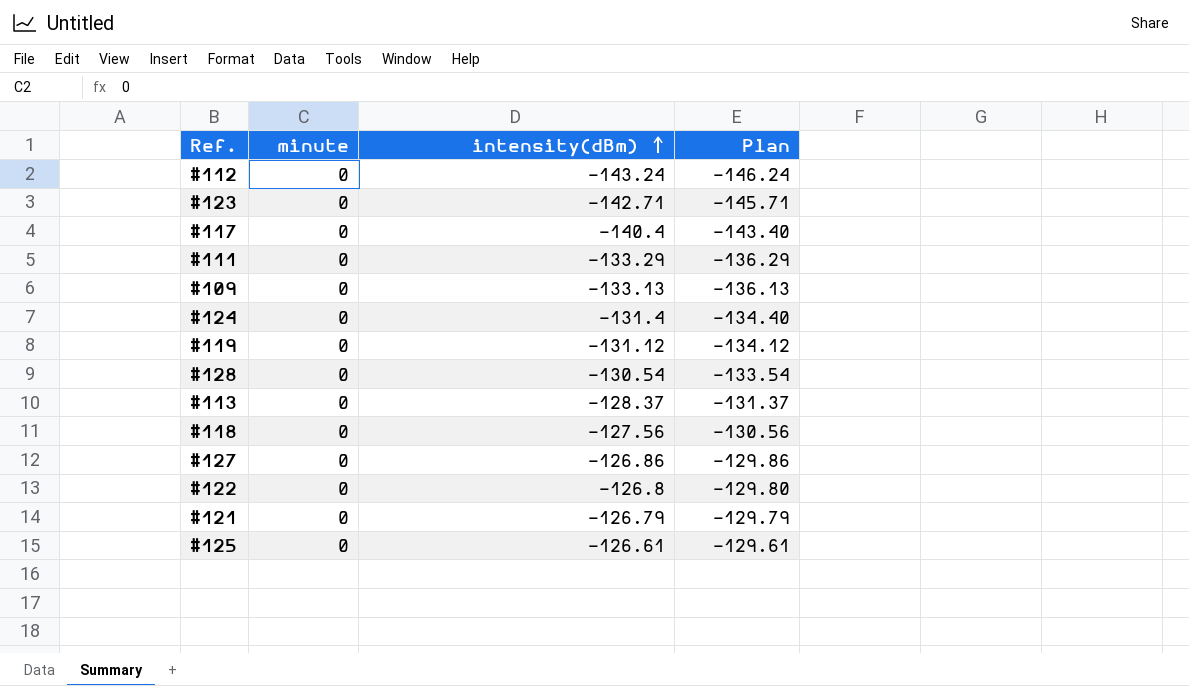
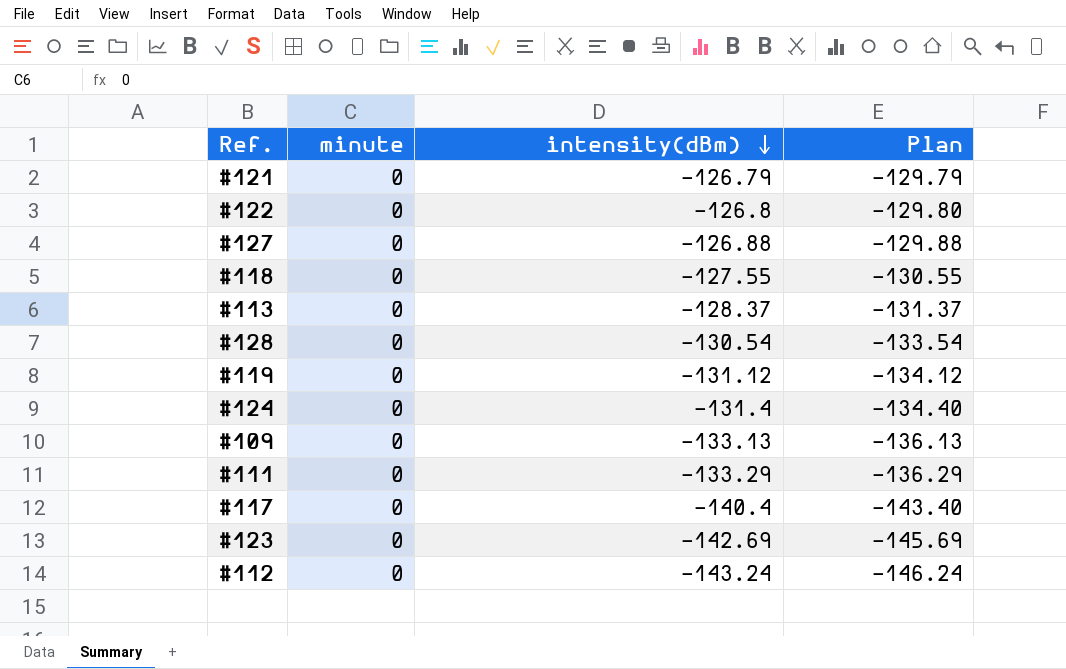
row order: intensity(dBm) ascending -> intensity(dBm) descending
row #125: 0 | -126.61 | -129.61 -> none
#127 | intensity(dBm): -126.86 -> -126.88
#127 | Plan: -129.86 -> -129.88
#118 | intensity(dBm): -127.56 -> -127.55
#118 | Plan: -130.56 -> -130.55
#123 | intensity(dBm): -142.71 -> -142.69
#123 | Plan: -145.71 -> -145.69

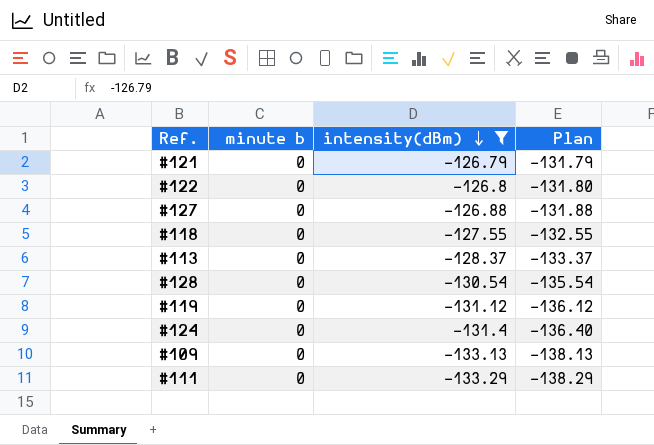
filter: none -> intensity(dBm) >= -133.29
column name: minute -> minute b
column Plan | formula: [intensity(dBm)] - 3 -> [intensity(dBm)] - 5

